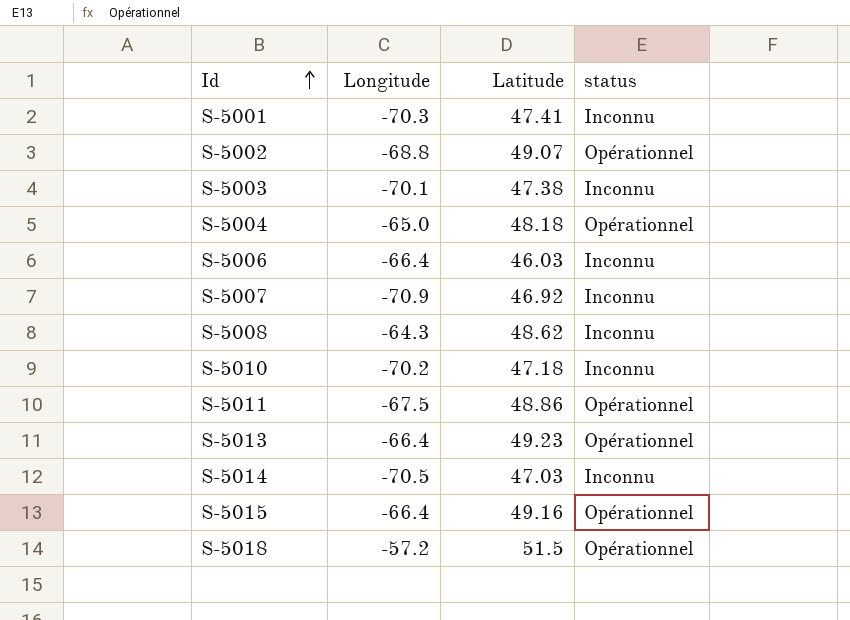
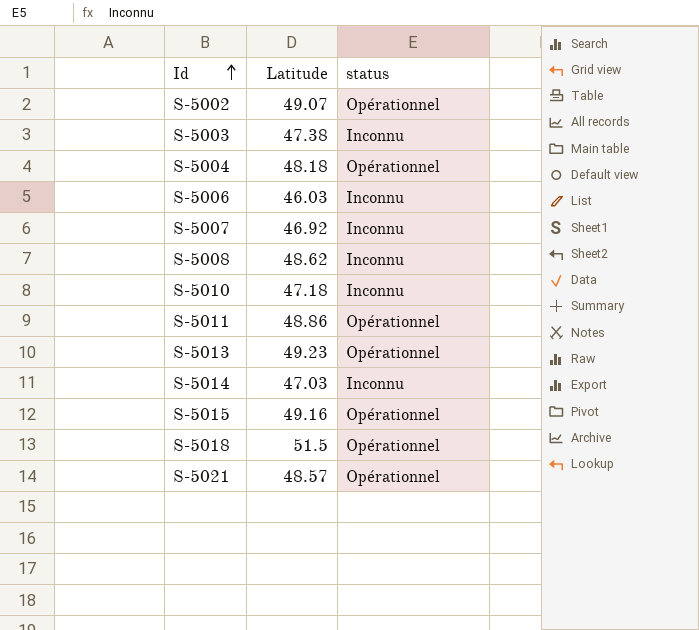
column Longitude | position: 2 -> none
row S-5001: -70.3 | 47.41 | Inconnu -> none
row S-5021: none -> 48.57 | Opérationnel

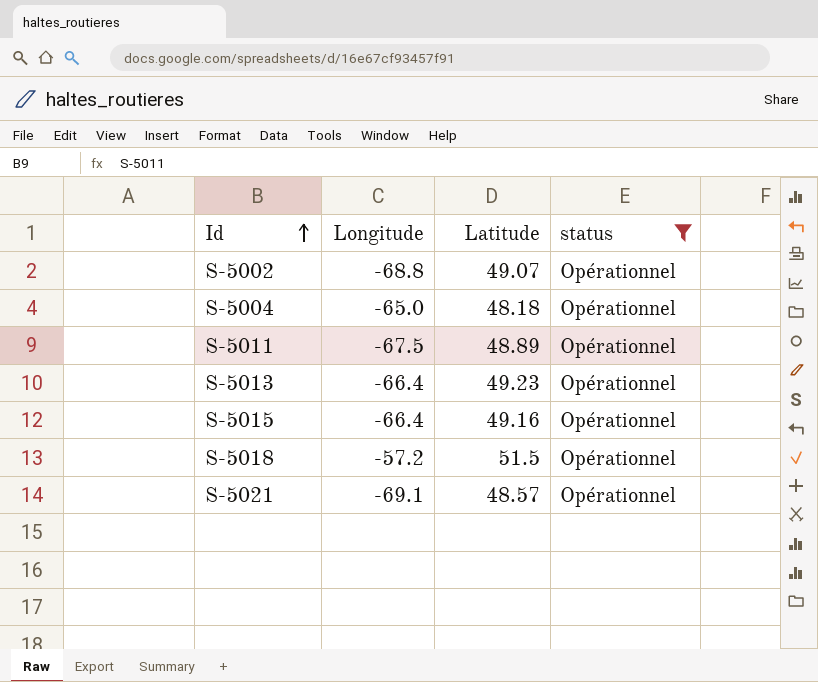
filter: none -> status = Opérationnel
column Longitude | position: none -> 2
S-5011 | Latitude: 48.86 -> 48.89

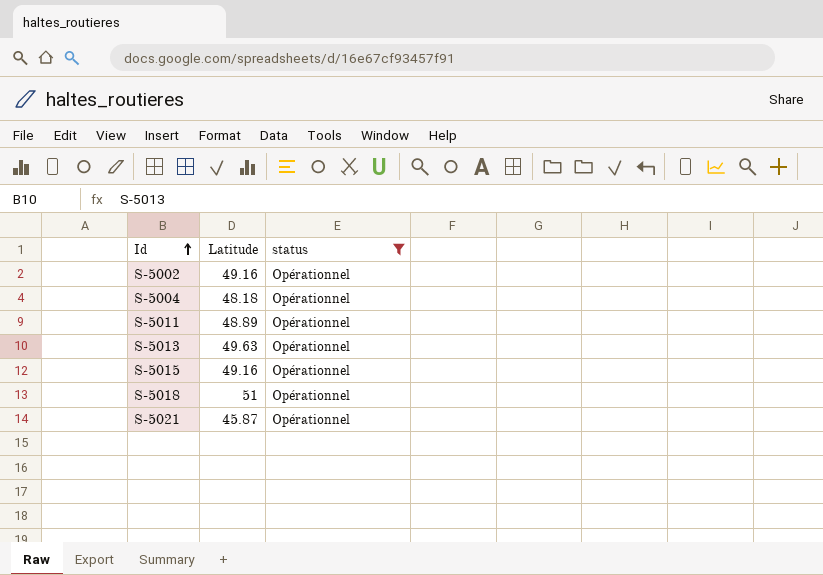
column Longitude | position: 2 -> none
S-5002 | Latitude: 49.07 -> 49.16
S-5013 | Latitude: 49.23 -> 49.63
S-5018 | Latitude: 51.5 -> 51
S-5021 | Latitude: 48.57 -> 45.87

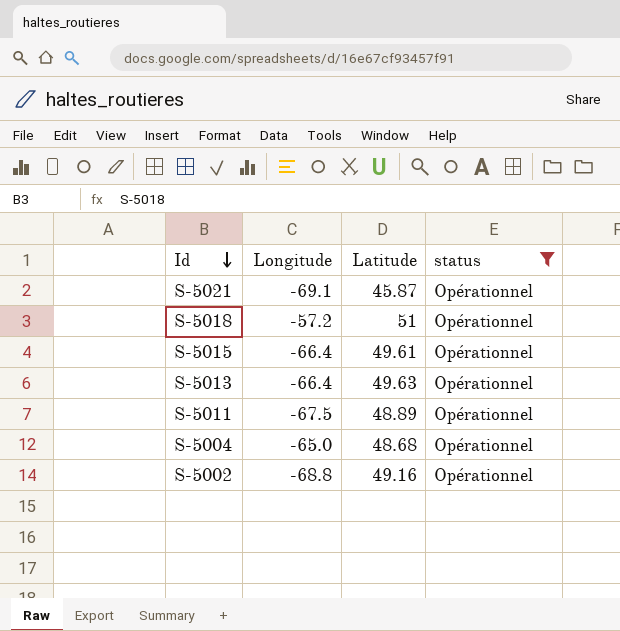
row order: Id ascending -> Id descending
column Longitude | position: none -> 2
S-5015 | Latitude: 49.16 -> 49.61
S-5004 | Latitude: 48.18 -> 48.68

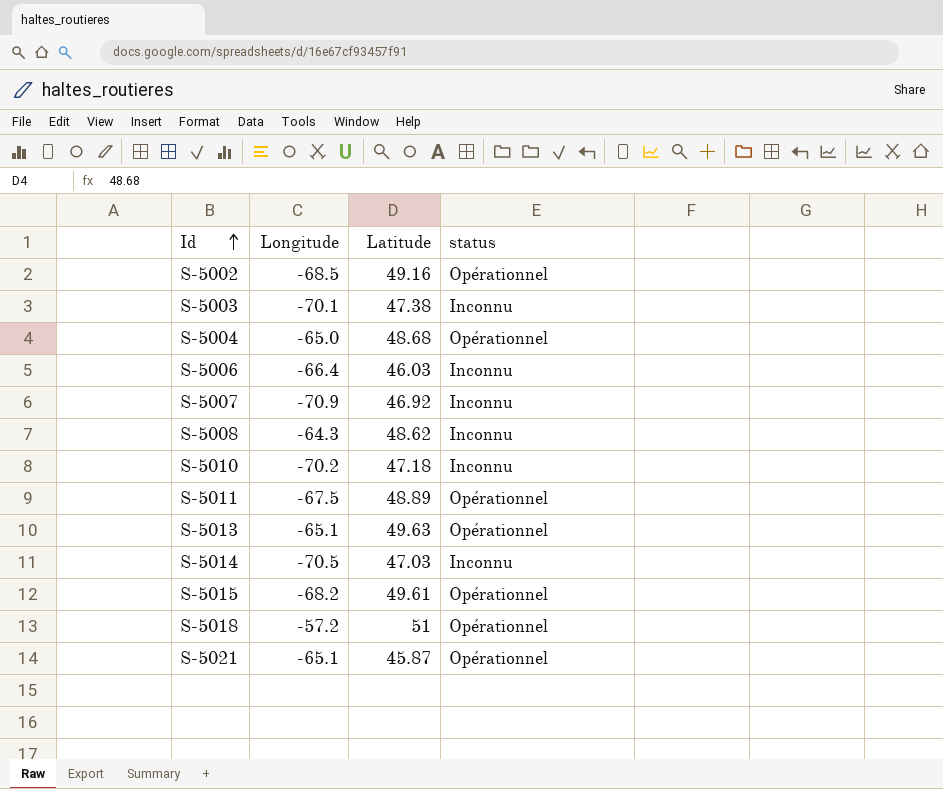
filter: status = Opérationnel -> none
row order: Id descending -> Id ascending
S-5002 | Longitude: -68.8 -> -68.5
S-5013 | Longitude: -66.4 -> -65.1
S-5015 | Longitude: -66.4 -> -68.2
S-5021 | Longitude: -69.1 -> -65.1

